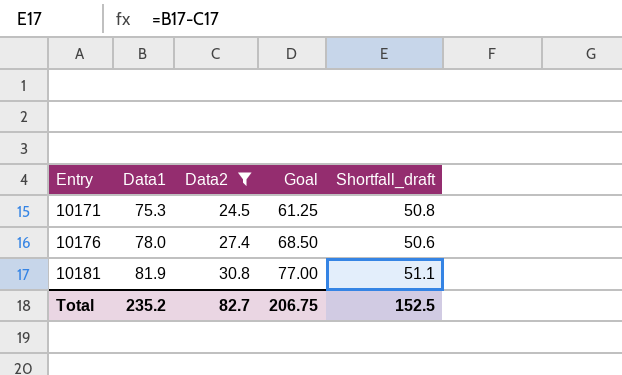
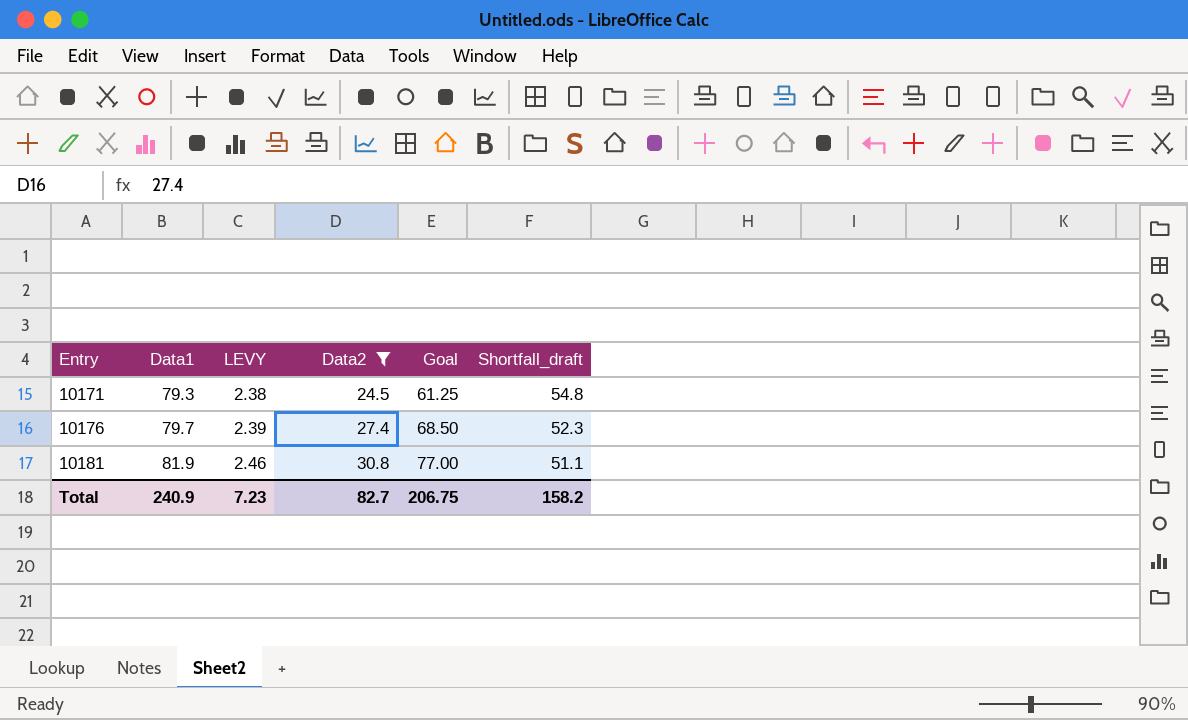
column LEVY | formula: none -> [Data1] * 0.03
10171 | Data1: 75.3 -> 79.3
10171 | Shortfall_draft: 50.8 -> 54.8
10176 | Data1: 78.0 -> 79.7
10176 | Shortfall_draft: 50.6 -> 52.3
Total | Data1: 235.2 -> 240.9
Total | Shortfall_draft: 152.5 -> 158.2

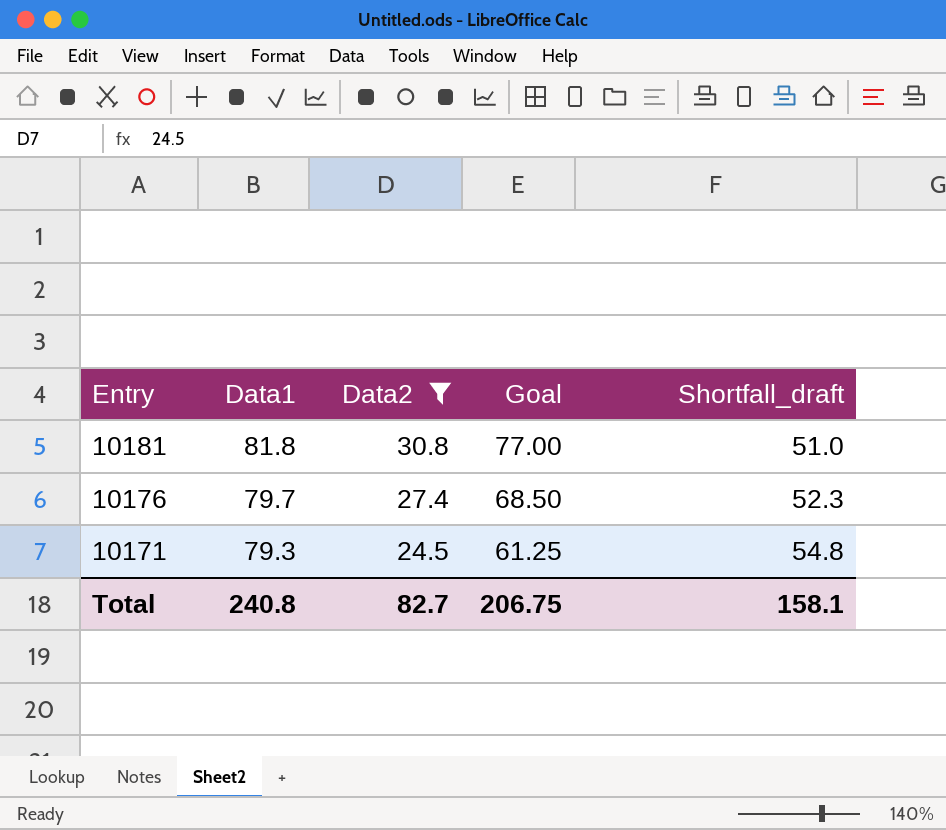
row order: Entry ascending -> Entry descending
column LEVY | formula: [Data1] * 0.03 -> none
10181 | Data1: 81.9 -> 81.8
10181 | Shortfall_draft: 51.1 -> 51.0
Total | Data1: 240.9 -> 240.8
Total | Shortfall_draft: 158.2 -> 158.1

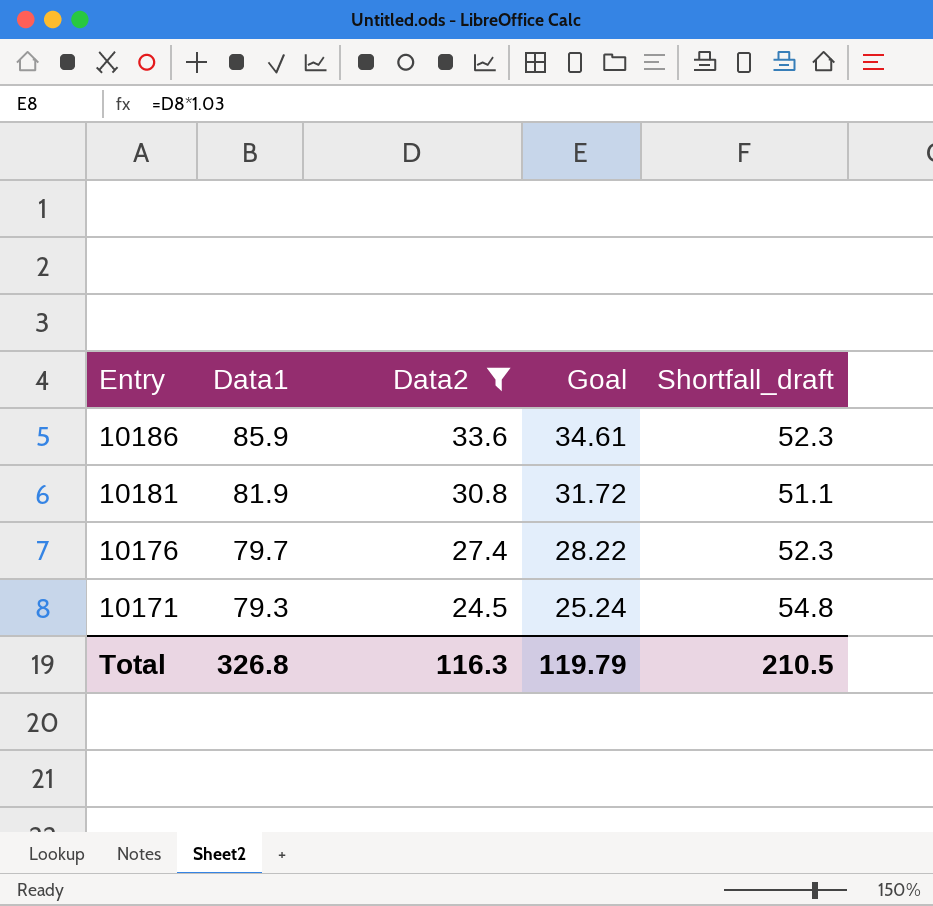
column Goal | formula: [Data2] * 2.5 -> [Data2] * 1.03
row 10186: none -> 85.9 | 33.6 | 34.61 | 52.3
10181 | Data1: 81.8 -> 81.9
10181 | Shortfall_draft: 51.0 -> 51.1
Total | Data1: 240.8 -> 326.8
Total | Data2: 82.7 -> 116.3
Total | Goal: 206.75 -> 119.79
Total | Shortfall_draft: 158.1 -> 210.5

